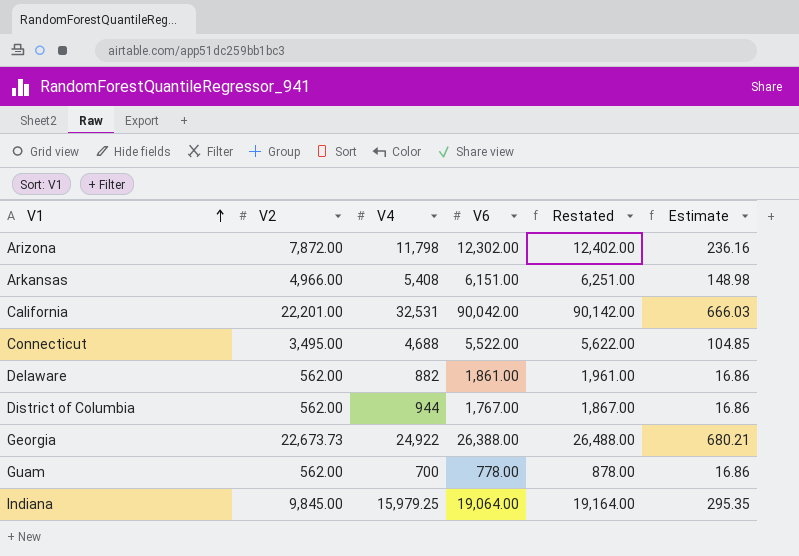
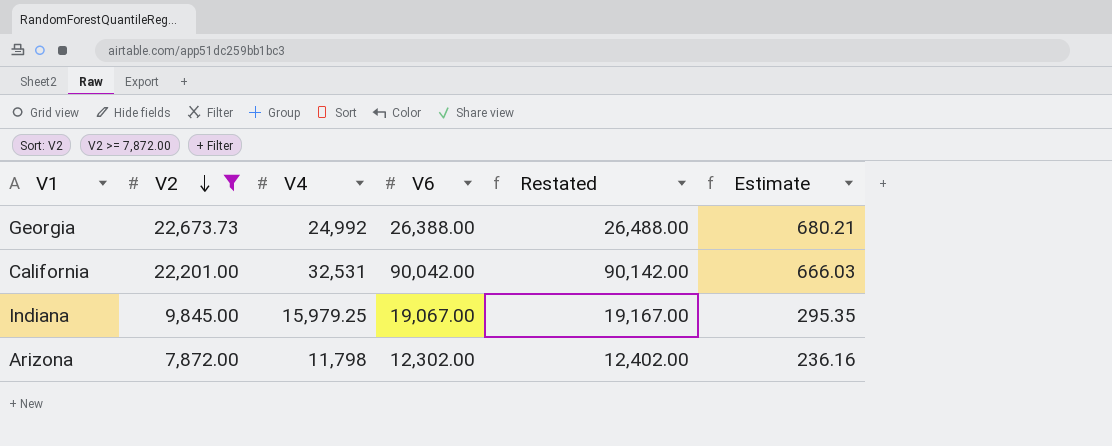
filter: none -> V2 >= 7,872.00
row order: V1 ascending -> V2 descending
Georgia | V4: 24,922 -> 24,992
Indiana | V6: 19,064.00 -> 19,067.00
Indiana | Restated: 19,164.00 -> 19,167.00

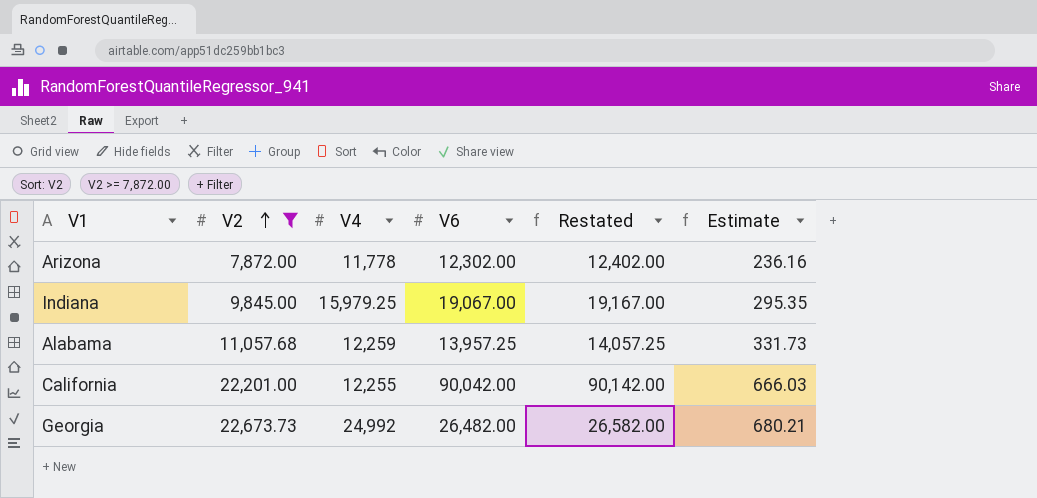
row order: V2 descending -> V2 ascending
Arizona | V4: 11,798 -> 11,778
row Alabama: none -> 11,057.68 | 12,259 | 13,957.25 | 14,057.25 | 331.73
California | V4: 32,531 -> 12,255
Georgia | V6: 26,388.00 -> 26,482.00
Georgia | Restated: 26,488.00 -> 26,582.00

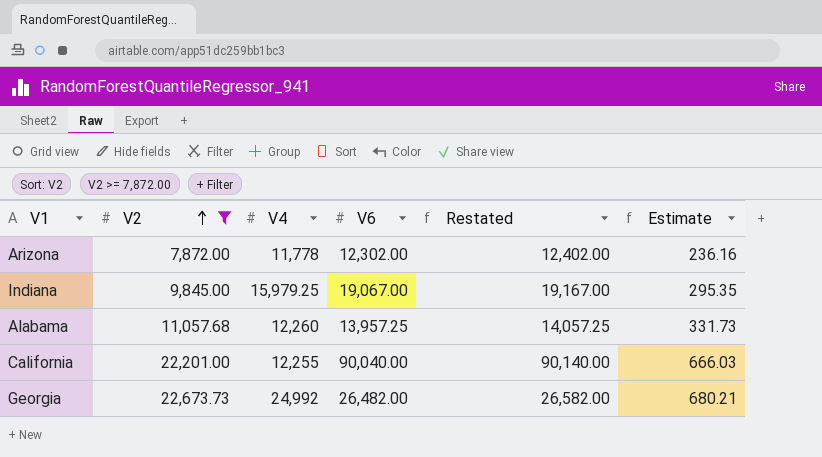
Alabama | V4: 12,259 -> 12,260
California | V6: 90,042.00 -> 90,040.00
California | Restated: 90,142.00 -> 90,140.00

